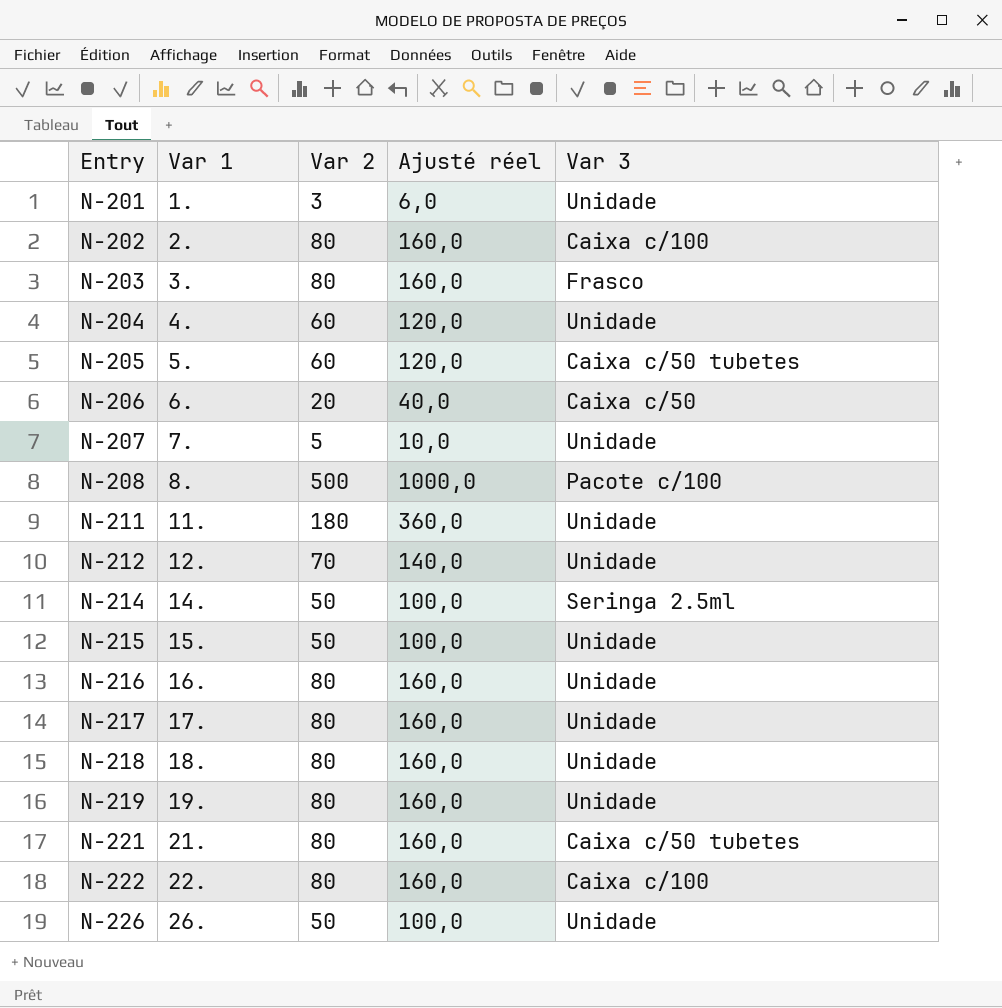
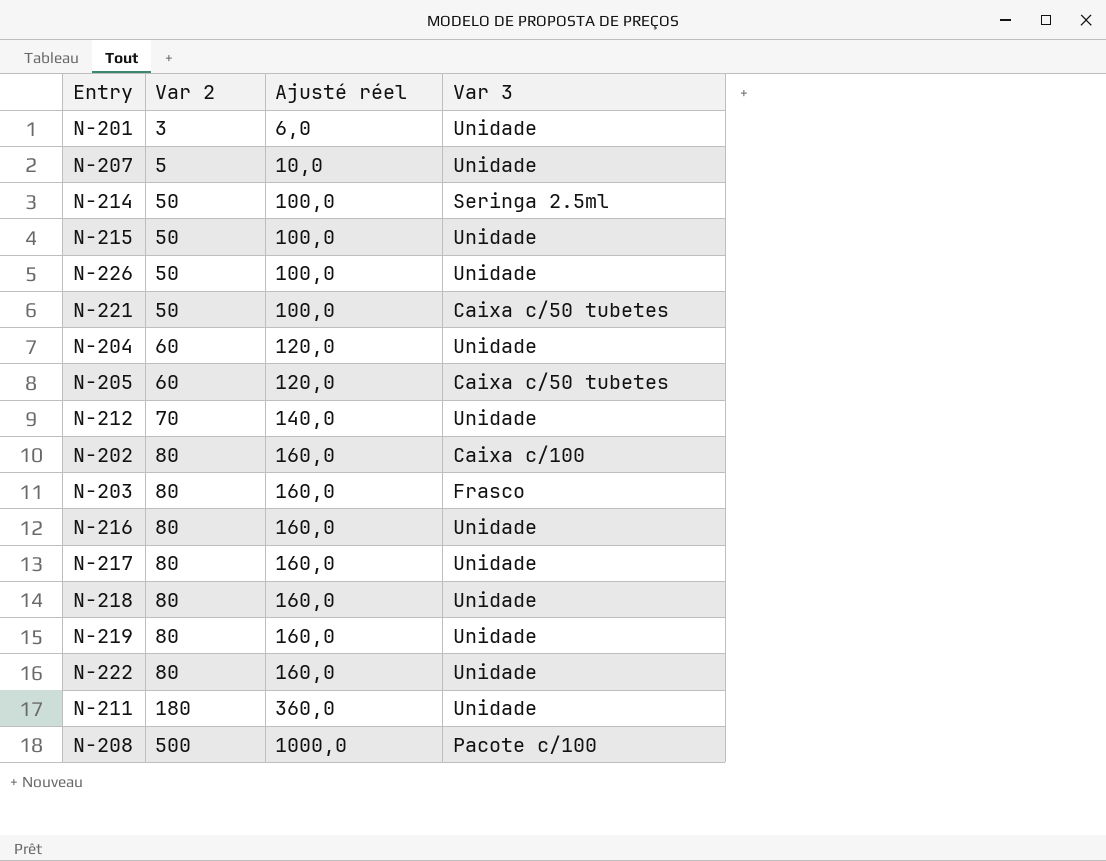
row order: Entry ascending -> Var 2 ascending
column Var 1 | position: 2 -> none
row N-206: 6. | 20 | 40,0 | Caixa c/50 -> none
N-221 | Var 2: 80 -> 50
N-221 | Ajusté réel: 160,0 -> 100,0
N-222 | Var 3: Caixa c/100 -> Unidade

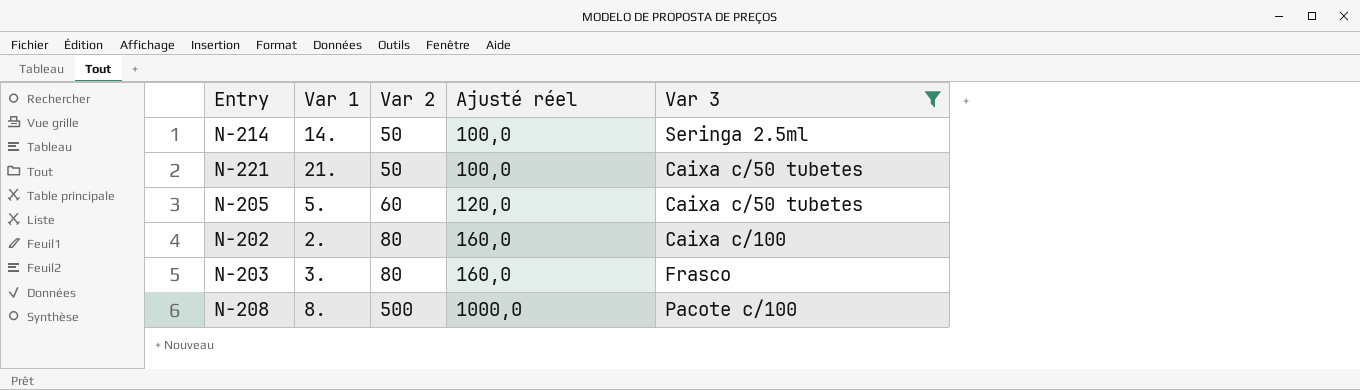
filter: none -> Var 3 != Unidade
column Var 1 | position: none -> 2

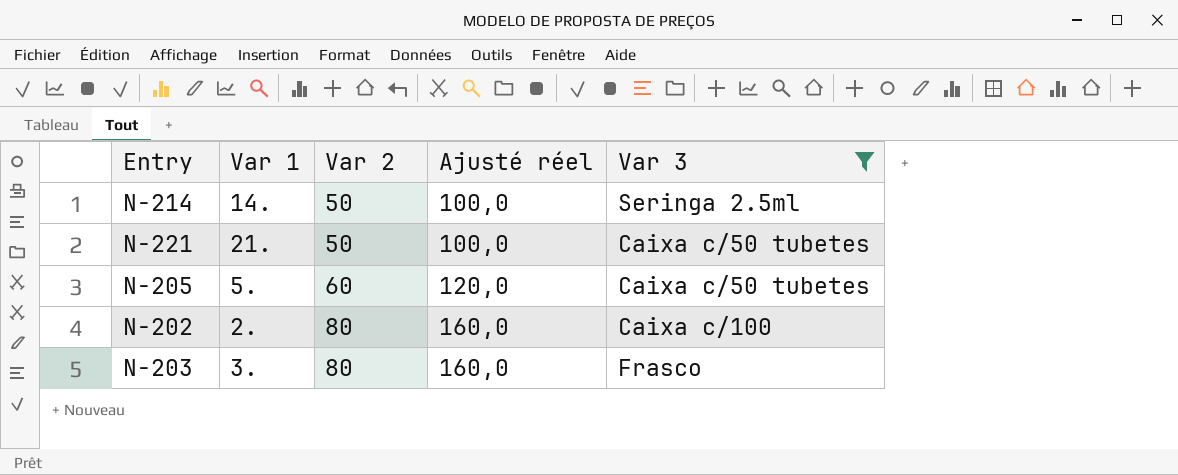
row N-208: 8. | 500 | 1000,0 | Pacote c/100 -> none

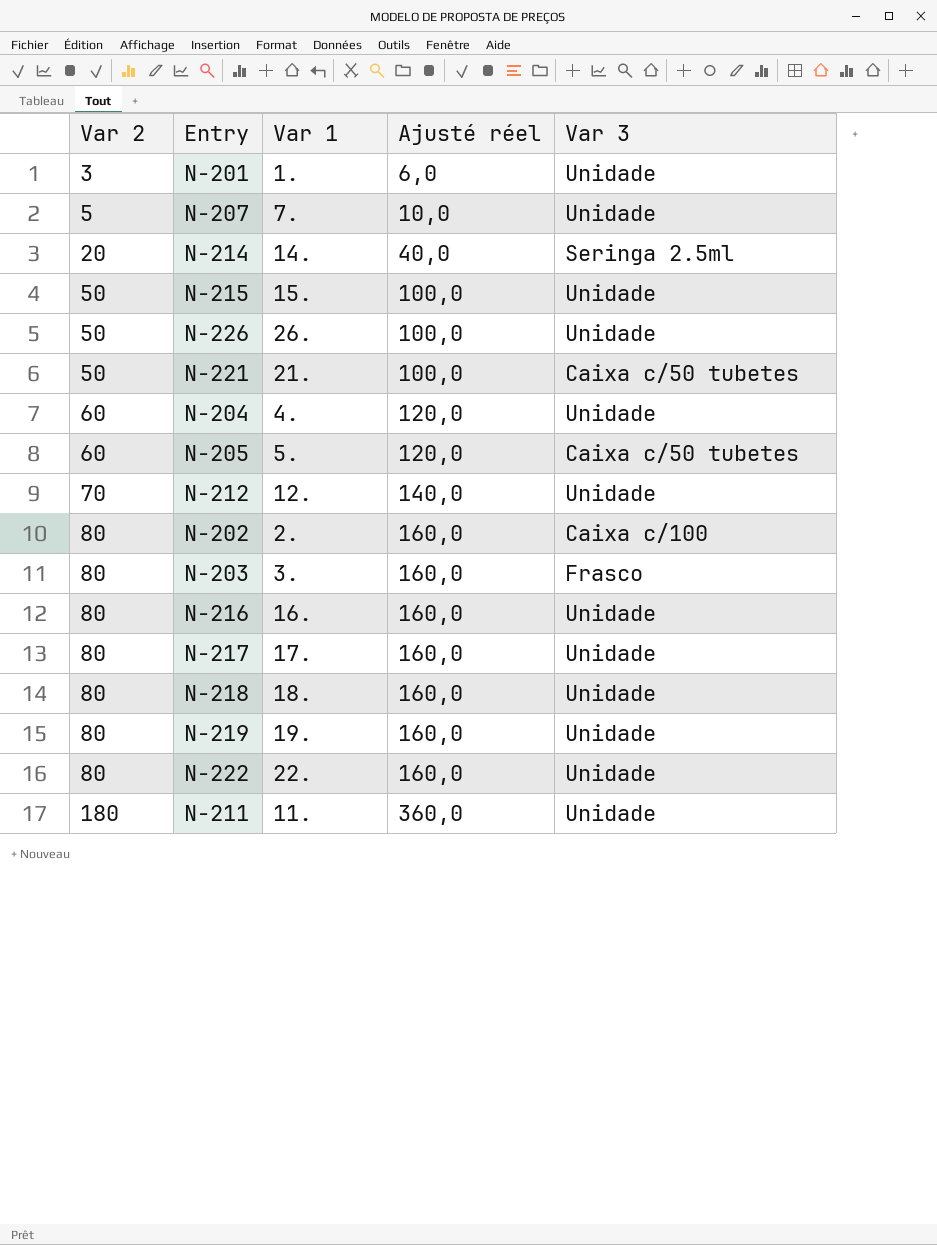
filter: Var 3 != Unidade -> none
column Var 2 | position: 3 -> 1
N-214 | Var 2: 50 -> 20
N-214 | Ajusté réel: 100,0 -> 40,0

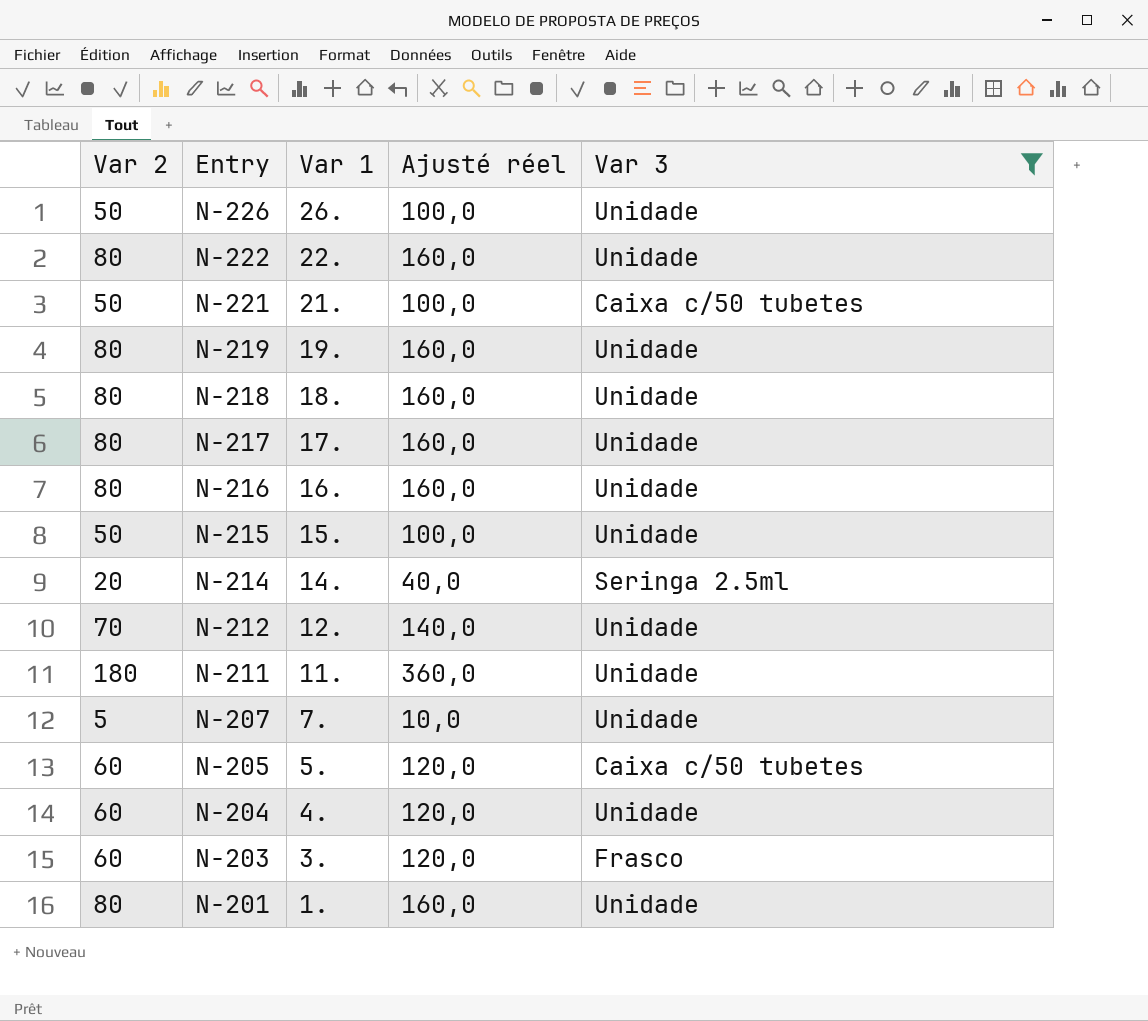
filter: none -> Var 3 != Caixa c/100
row order: Var 2 ascending -> Entry descending
N-203 | Var 2: 80 -> 60
N-203 | Ajusté réel: 160,0 -> 120,0
N-201 | Var 2: 3 -> 80
N-201 | Ajusté réel: 6,0 -> 160,0

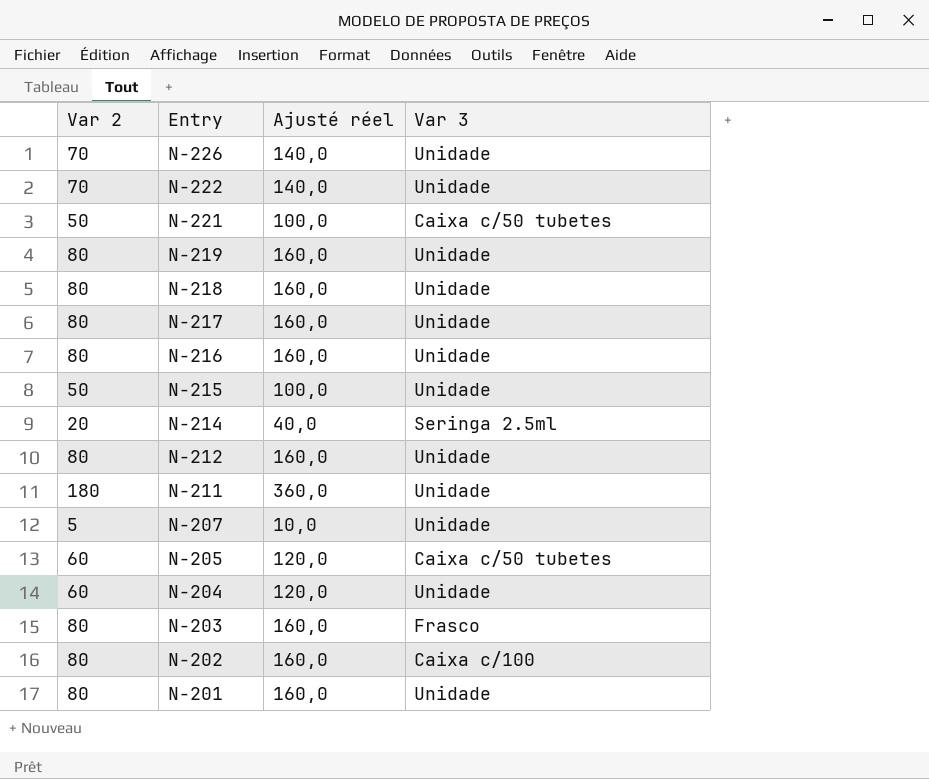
filter: Var 3 != Caixa c/100 -> none
column Var 1 | position: 3 -> none
N-226 | Var 2: 50 -> 70
N-226 | Ajusté réel: 100,0 -> 140,0
N-222 | Var 2: 80 -> 70
N-222 | Ajusté réel: 160,0 -> 140,0
N-212 | Var 2: 70 -> 80
N-212 | Ajusté réel: 140,0 -> 160,0
N-203 | Var 2: 60 -> 80
N-203 | Ajusté réel: 120,0 -> 160,0

